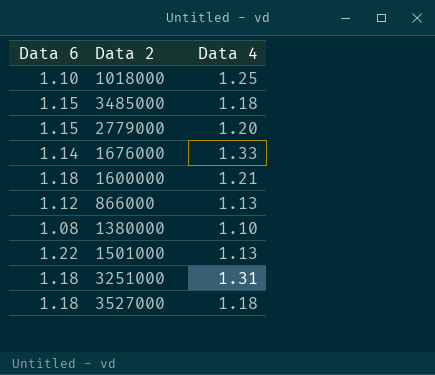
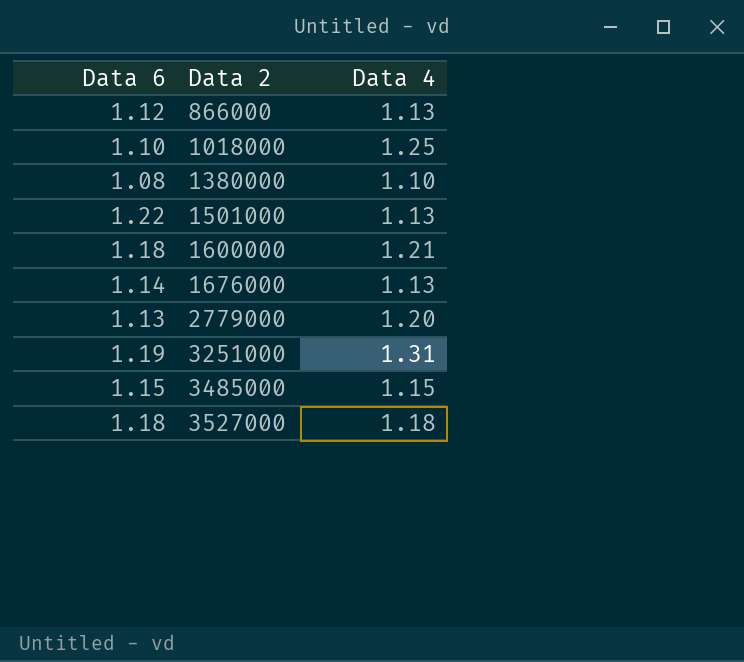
row order: none -> Data 2 ascending
1676000 | Data 4: 1.33 -> 1.13
2779000 | Data 6: 1.15 -> 1.13
3251000 | Data 6: 1.18 -> 1.19
3485000 | Data 4: 1.18 -> 1.15

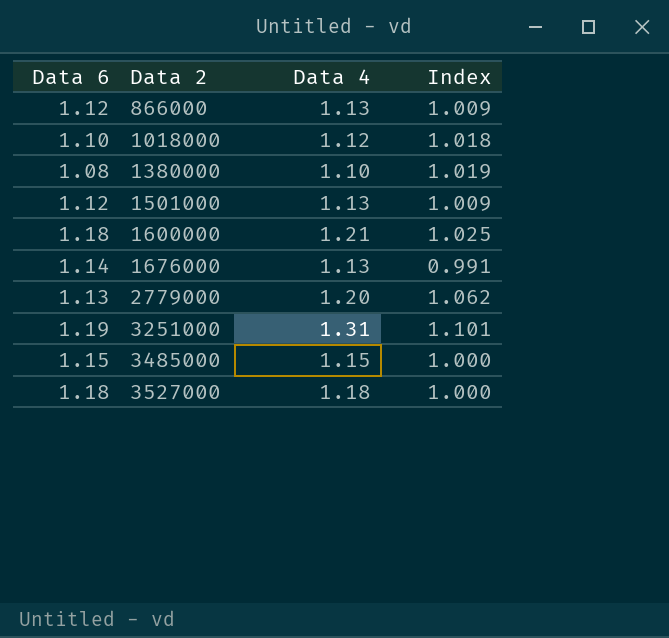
column Index | formula: none -> [Data 4] / [Data 6]
1018000 | Data 4: 1.25 -> 1.12
1501000 | Data 6: 1.22 -> 1.12

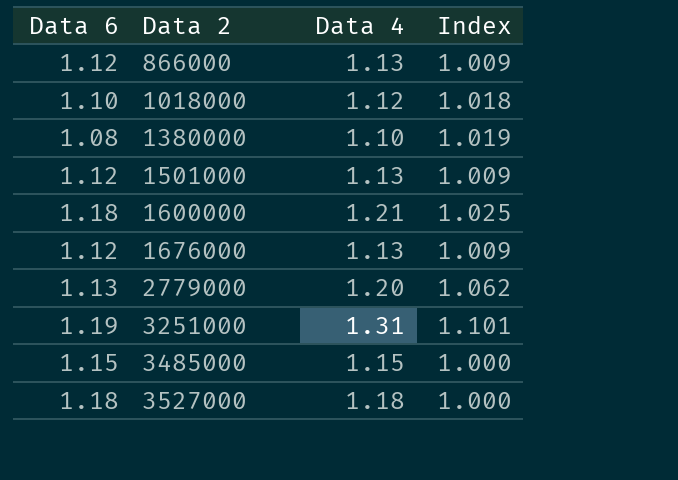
1676000 | Data 6: 1.14 -> 1.12
1676000 | Index: 0.991 -> 1.009

